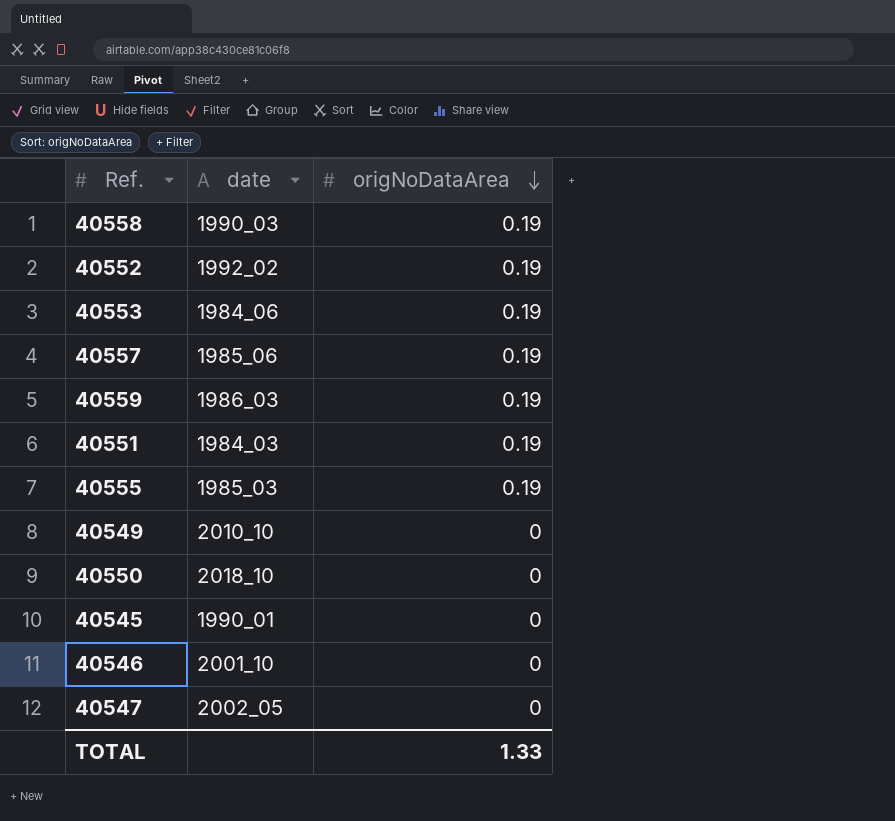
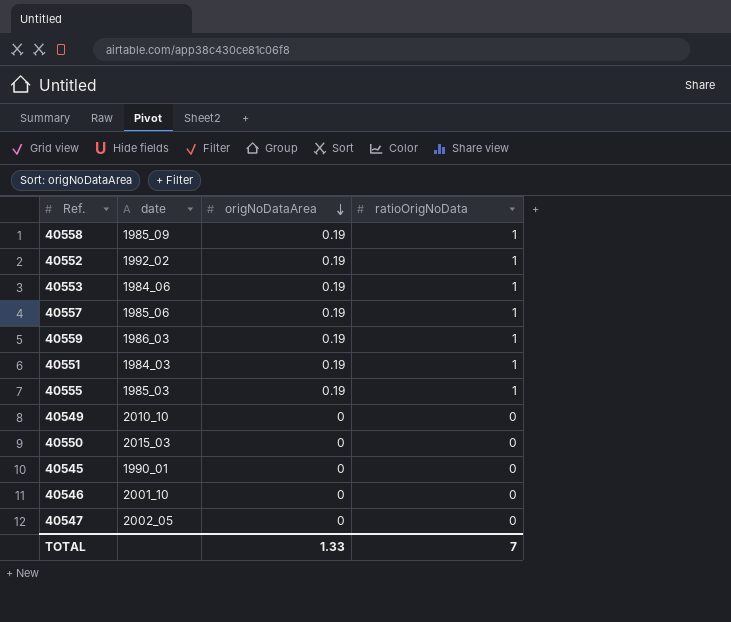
column ratioOrigNoData | position: none -> 4
40558 | date: 1990_03 -> 1985_09
40550 | date: 2018_10 -> 2015_03

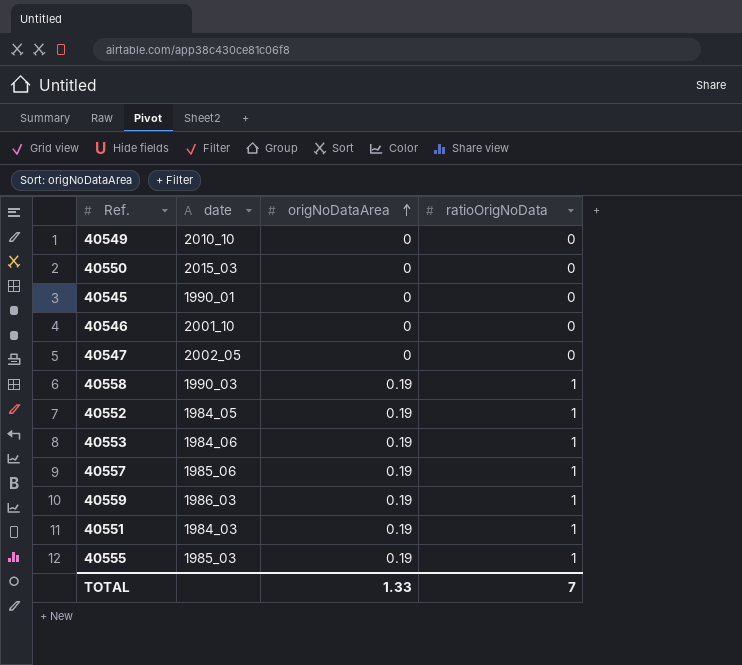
row order: origNoDataArea descending -> origNoDataArea ascending
40558 | date: 1985_09 -> 1990_03
40552 | date: 1992_02 -> 1984_05

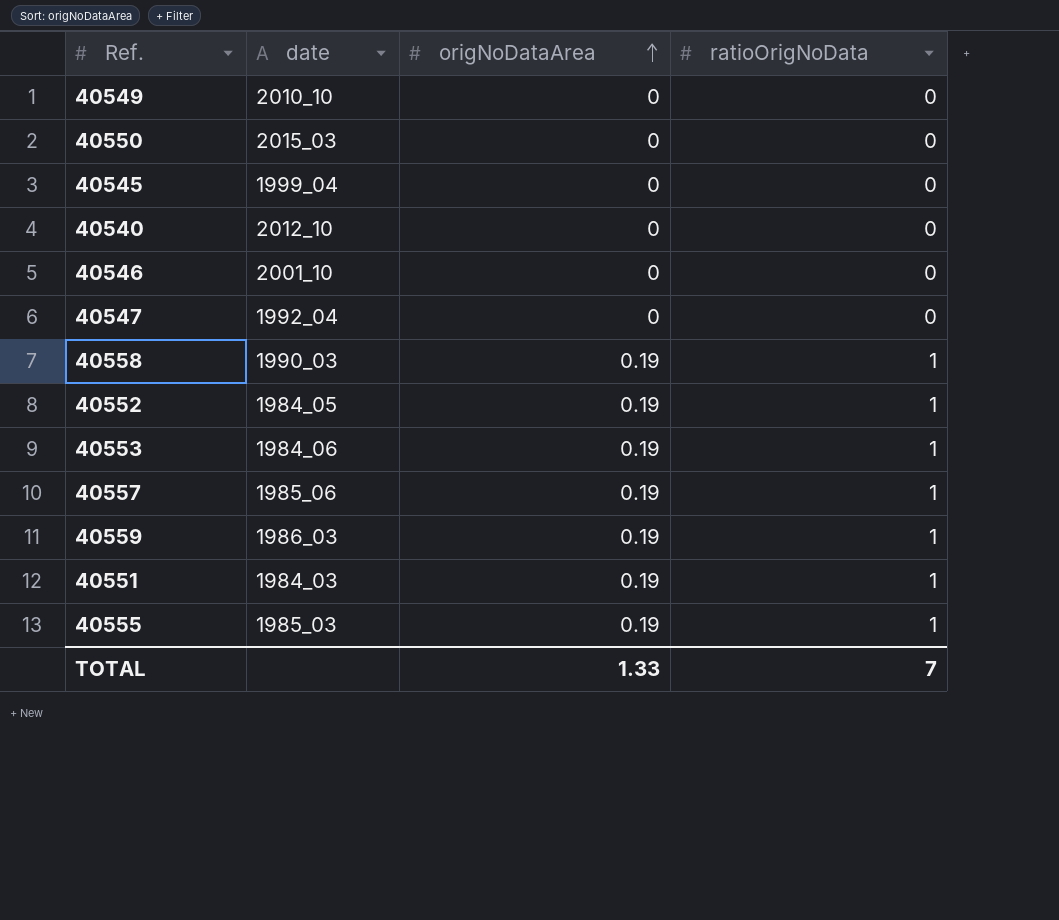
40545 | date: 1990_01 -> 1999_04
row 40540: none -> 2012_10 | 0 | 0
40547 | date: 2002_05 -> 1992_04

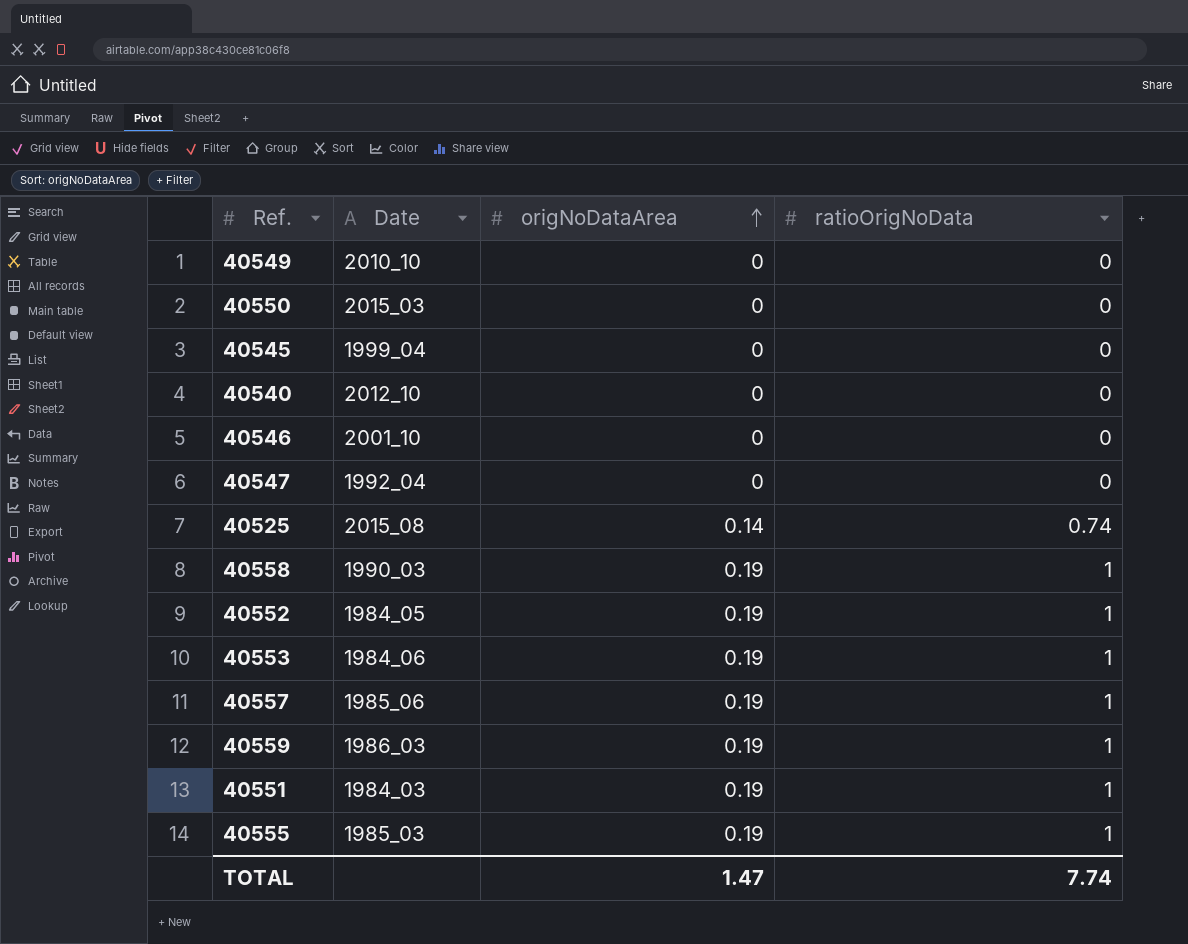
column name: date -> Date
row 40525: none -> 2015_08 | 0.14 | 0.74
TOTAL | origNoDataArea: 1.33 -> 1.47
TOTAL | ratioOrigNoData: 7 -> 7.74

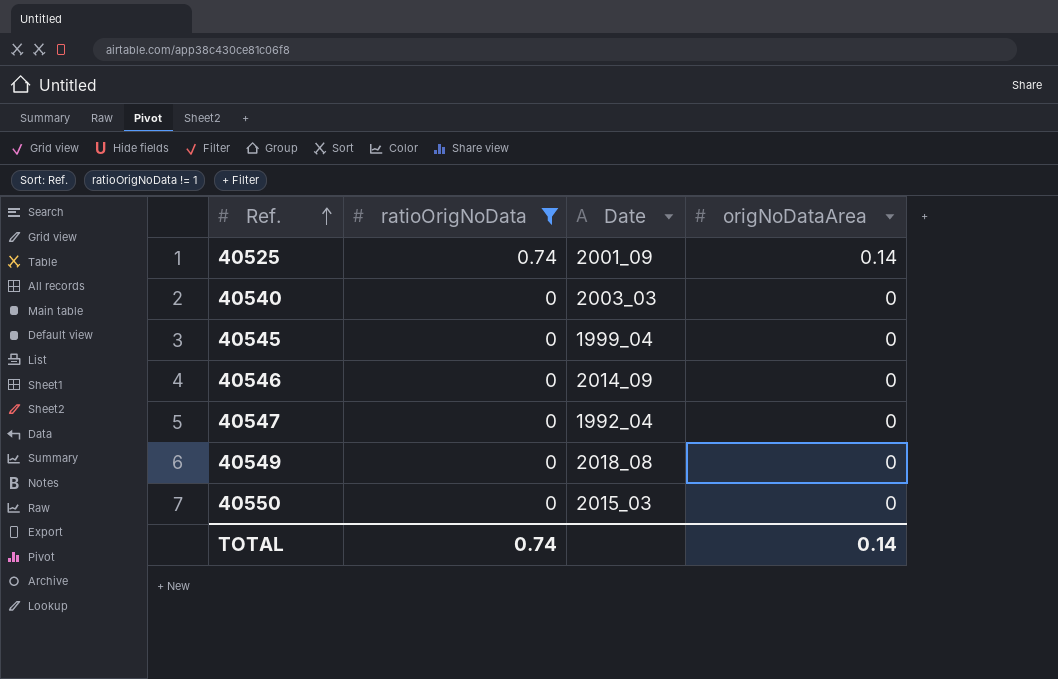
filter: none -> ratioOrigNoData != 1
row order: origNoDataArea ascending -> Ref. ascending
column ratioOrigNoData | position: 4 -> 2
40525 | Date: 2015_08 -> 2001_09
40540 | Date: 2012_10 -> 2003_03
40546 | Date: 2001_10 -> 2014_09
40549 | Date: 2010_10 -> 2018_08
TOTAL | ratioOrigNoData: 7.74 -> 0.74
TOTAL | origNoDataArea: 1.47 -> 0.14

